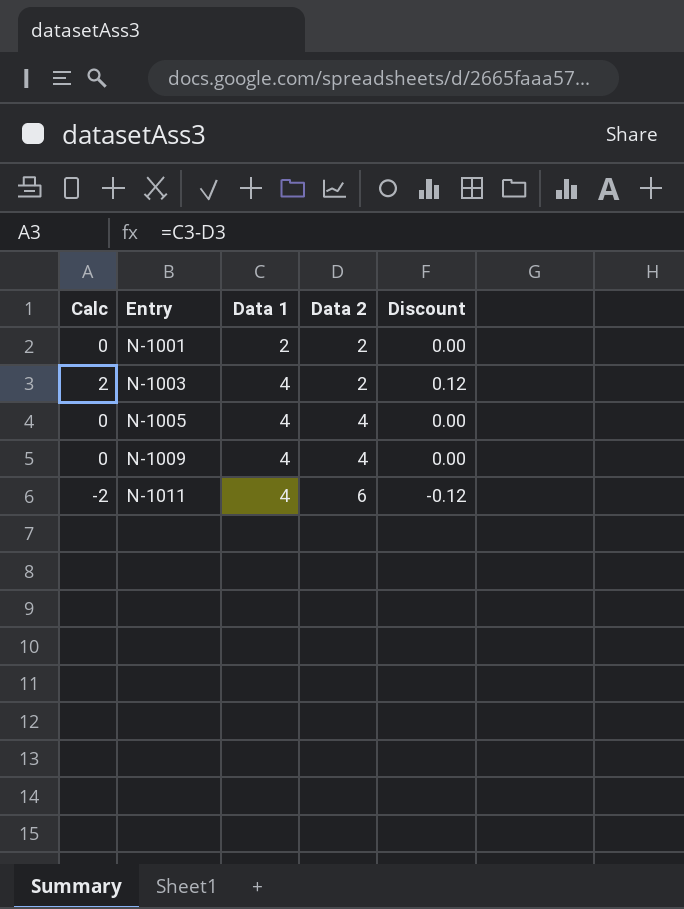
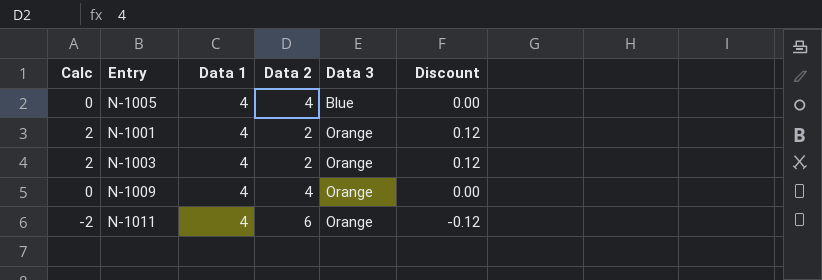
row order: Entry ascending -> Data 3 ascending
column Data 3 | position: none -> 5
N-1001 | Calc: 0 -> 2
N-1001 | Data 1: 2 -> 4
N-1001 | Discount: 0.00 -> 0.12

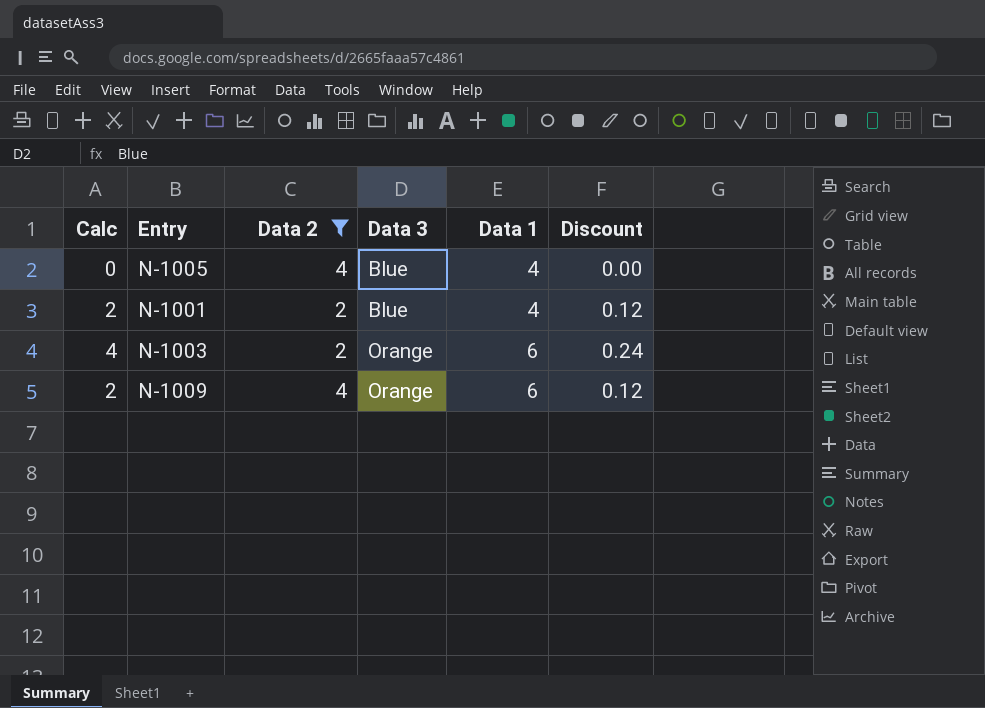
filter: none -> Data 2 != 6
column Data 1 | position: 3 -> 5
N-1001 | Data 3: Orange -> Blue
N-1003 | Calc: 2 -> 4
N-1003 | Data 1: 4 -> 6
N-1003 | Discount: 0.12 -> 0.24
N-1009 | Calc: 0 -> 2
N-1009 | Data 1: 4 -> 6
N-1009 | Discount: 0.00 -> 0.12

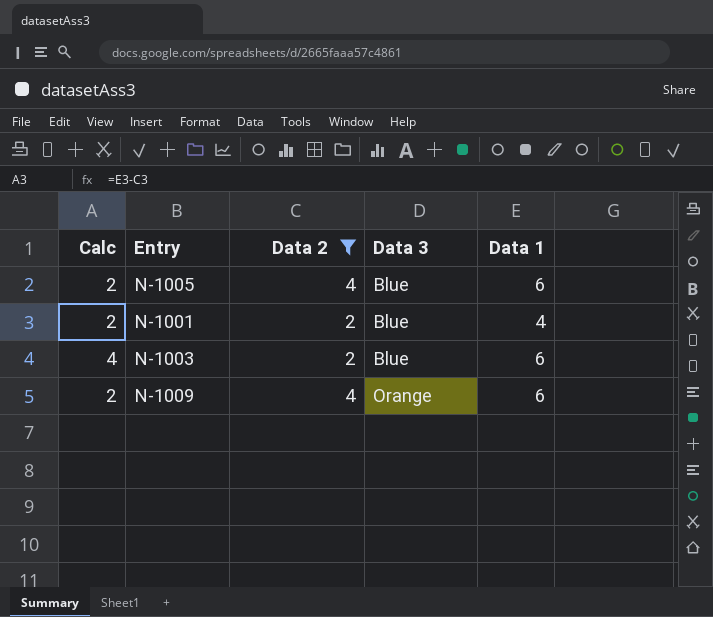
column Discount | formula: [Calc] * 0.06 -> none
N-1005 | Calc: 0 -> 2
N-1005 | Data 1: 4 -> 6
N-1003 | Data 3: Orange -> Blue

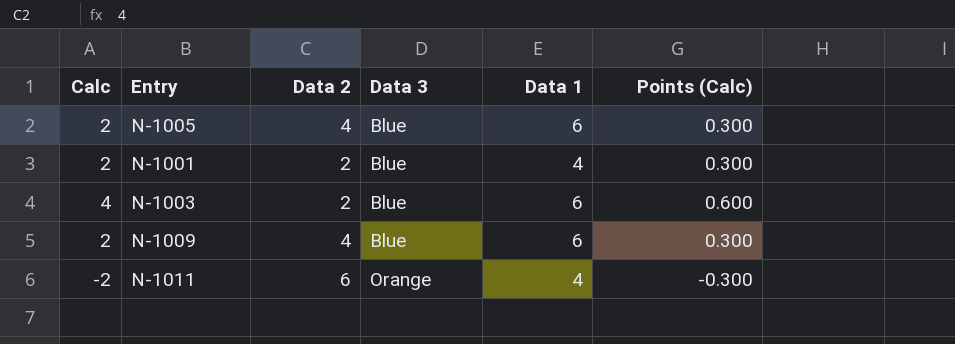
filter: Data 2 != 6 -> none
column Points (Calc) | formula: none -> [Calc] * 0.15
N-1009 | Data 3: Orange -> Blue

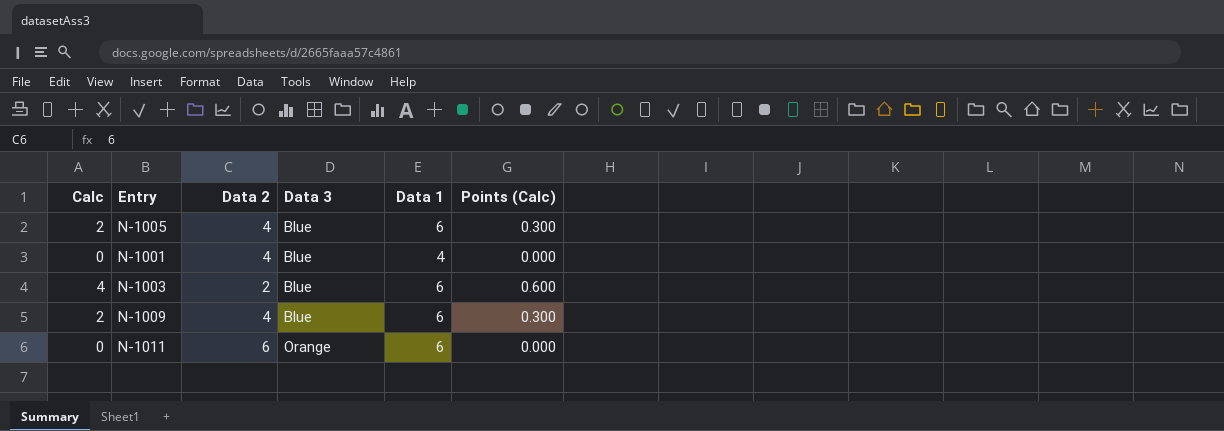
N-1001 | Calc: 2 -> 0
N-1001 | Data 2: 2 -> 4
N-1001 | Points (Calc): 0.300 -> 0.000
N-1011 | Calc: -2 -> 0
N-1011 | Data 1: 4 -> 6
N-1011 | Points (Calc): -0.300 -> 0.000

